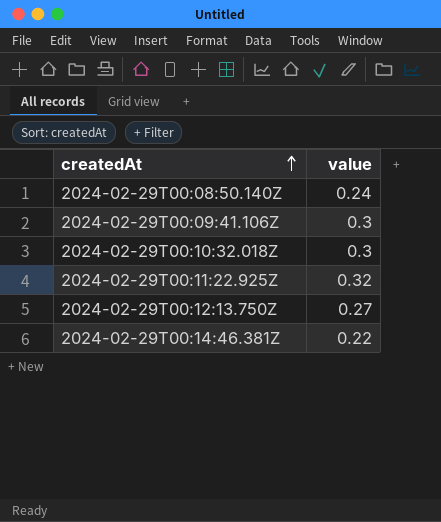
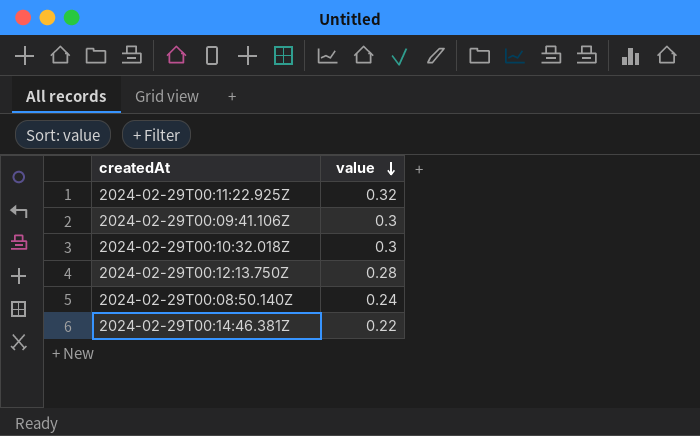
row order: createdAt ascending -> value descending
2024-02-29T00:12:13.750Z | value: 0.27 -> 0.28

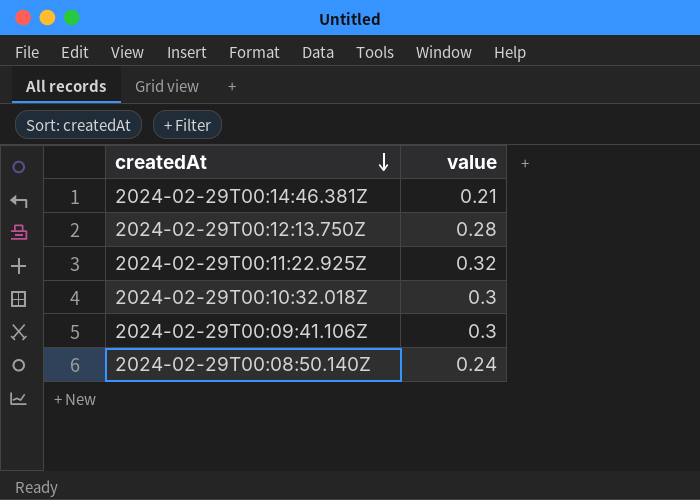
row order: value descending -> createdAt descending
2024-02-29T00:14:46.381Z | value: 0.22 -> 0.21

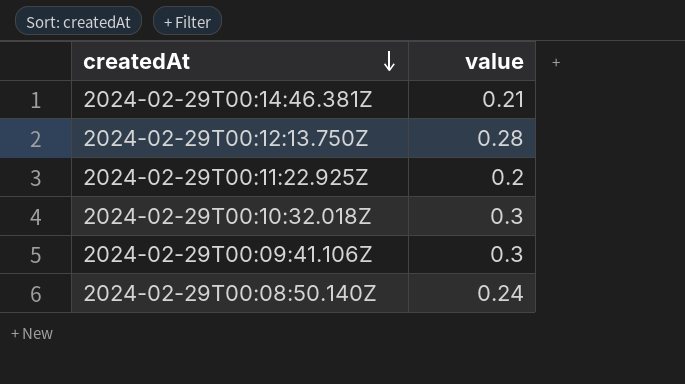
2024-02-29T00:11:22.925Z | value: 0.32 -> 0.2

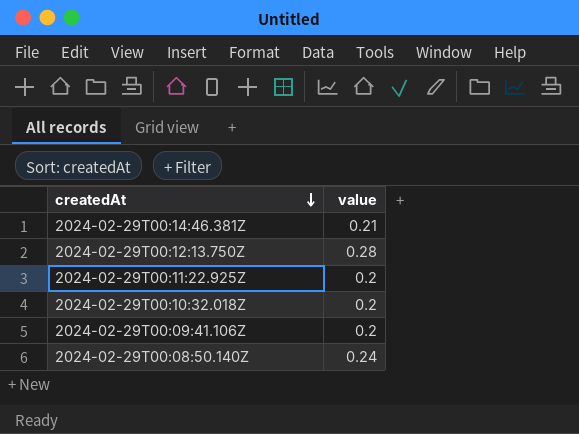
2024-02-29T00:10:32.018Z | value: 0.3 -> 0.2
2024-02-29T00:09:41.106Z | value: 0.3 -> 0.2

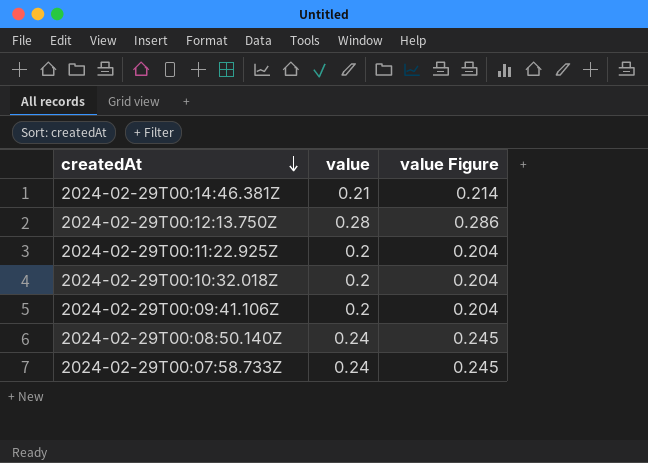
column value Figure | formula: none -> [value] * 1.02
row 2024-02-29T00:07:58.733Z: none -> 0.24 | 0.245

